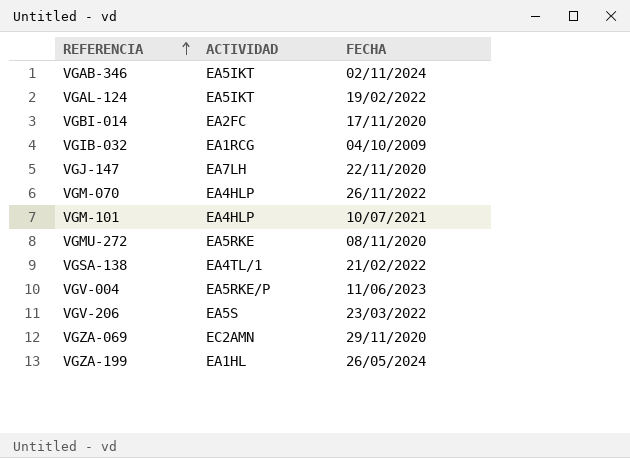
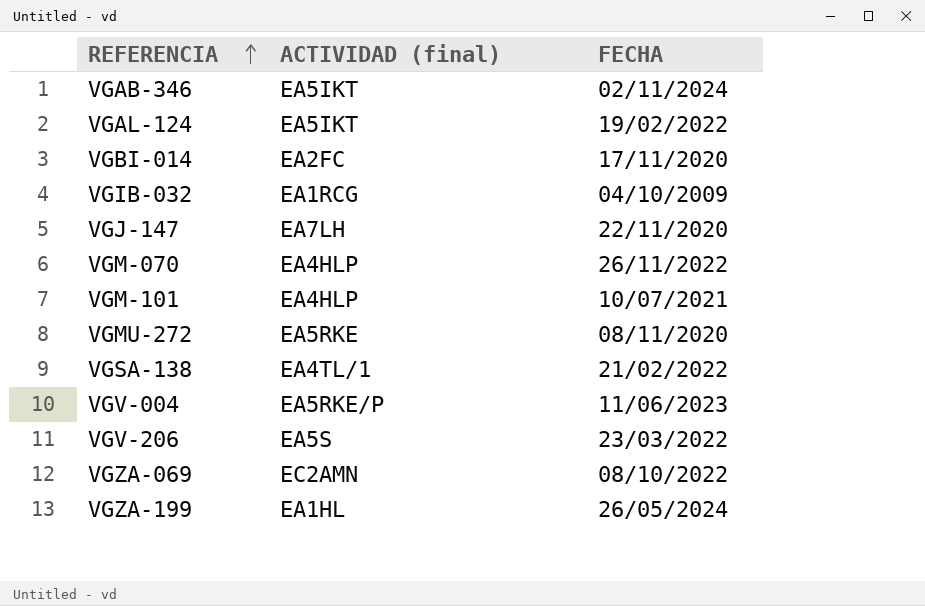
column name: ACTIVIDAD -> ACTIVIDAD (final)
VGZA-069 | FECHA: 29/11/2020 -> 08/10/2022

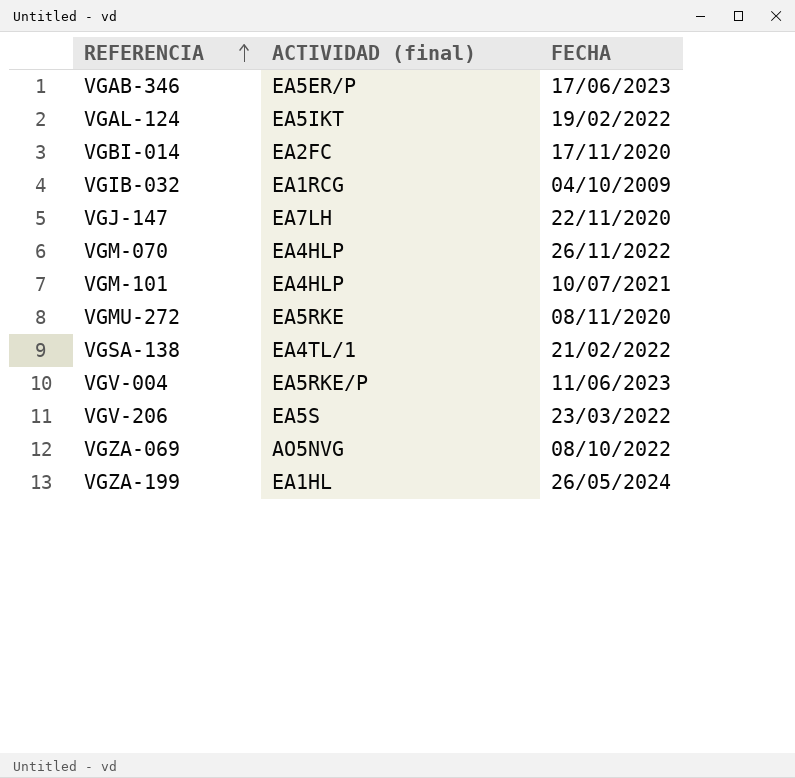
VGAB-346 | ACTIVIDAD (final): EA5IKT -> EA5ER/P
VGAB-346 | FECHA: 02/11/2024 -> 17/06/2023
VGZA-069 | ACTIVIDAD (final): EC2AMN -> AO5NVG

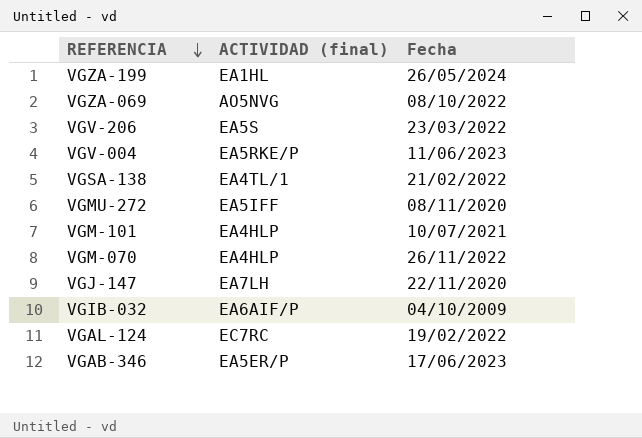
row order: REFERENCIA ascending -> REFERENCIA descending
column name: FECHA -> Fecha
row VGBI-014: EA2FC | 17/11/2020 -> none
VGMU-272 | ACTIVIDAD (final): EA5RKE -> EA5IFF
VGIB-032 | ACTIVIDAD (final): EA1RCG -> EA6AIF/P
VGAL-124 | ACTIVIDAD (final): EA5IKT -> EC7RC

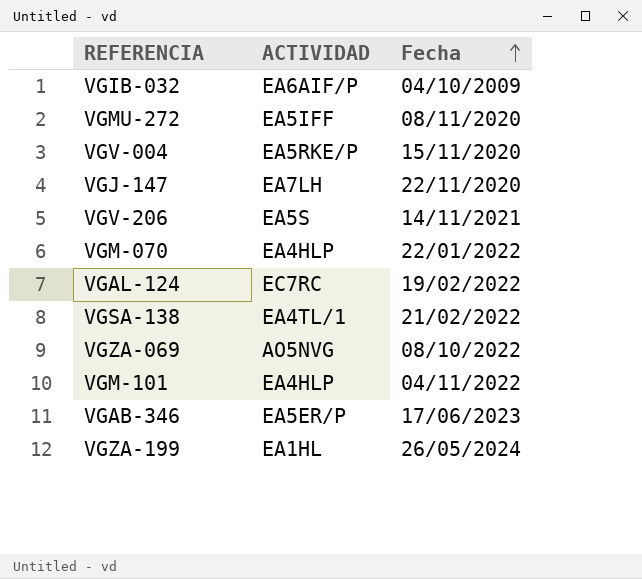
row order: REFERENCIA descending -> Fecha ascending
column name: ACTIVIDAD (final) -> ACTIVIDAD
VGV-004 | Fecha: 11/06/2023 -> 15/11/2020
VGV-206 | Fecha: 23/03/2022 -> 14/11/2021
VGM-070 | Fecha: 26/11/2022 -> 22/01/2022
VGM-101 | Fecha: 10/07/2021 -> 04/11/2022

